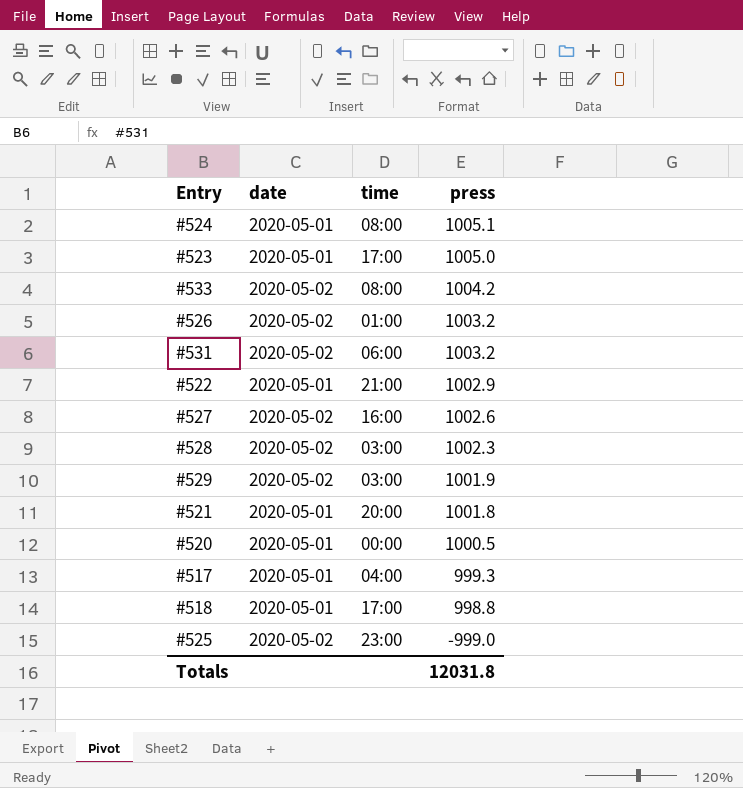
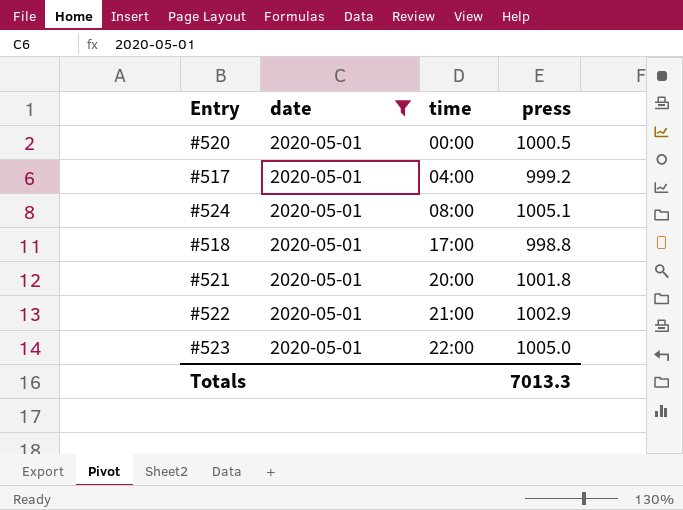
filter: none -> date = 2020-05-01
row order: press descending -> time ascending
#517 | press: 999.3 -> 999.2
#523 | time: 17:00 -> 22:00
Totals | press: 12031.8 -> 7013.3

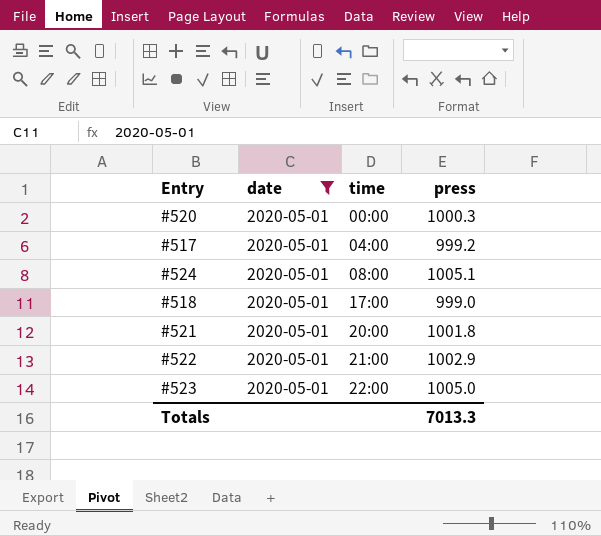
#520 | press: 1000.5 -> 1000.3
#518 | press: 998.8 -> 999.0

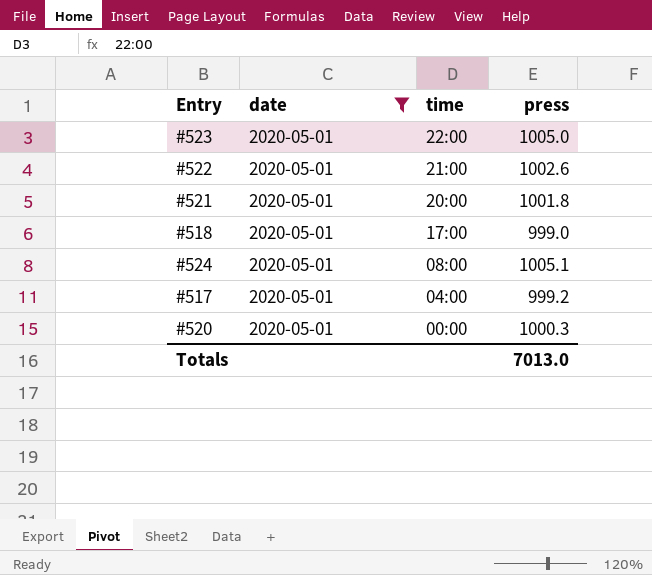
row order: time ascending -> time descending
#522 | press: 1002.9 -> 1002.6
Totals | press: 7013.3 -> 7013.0

